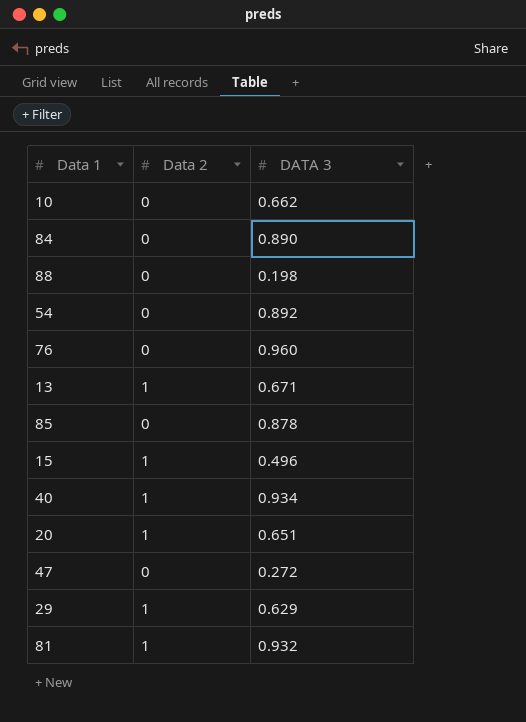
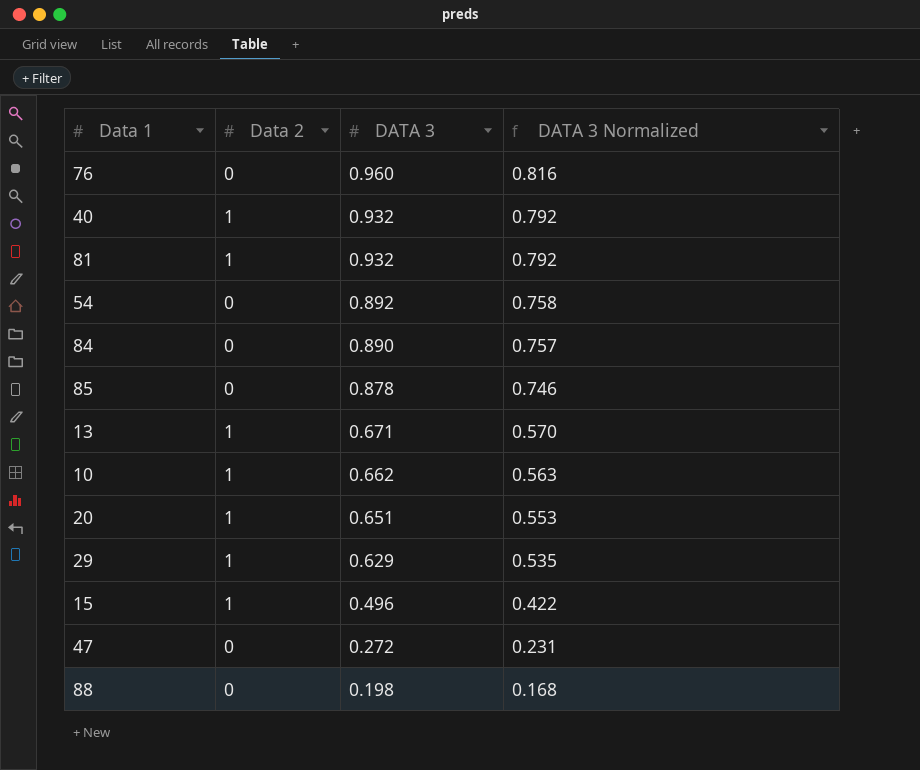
row order: none -> DATA 3 descending
column DATA 3 Normalized | formula: none -> [DATA 3] * 0.85
40 | DATA 3: 0.934 -> 0.932
10 | Data 2: 0 -> 1

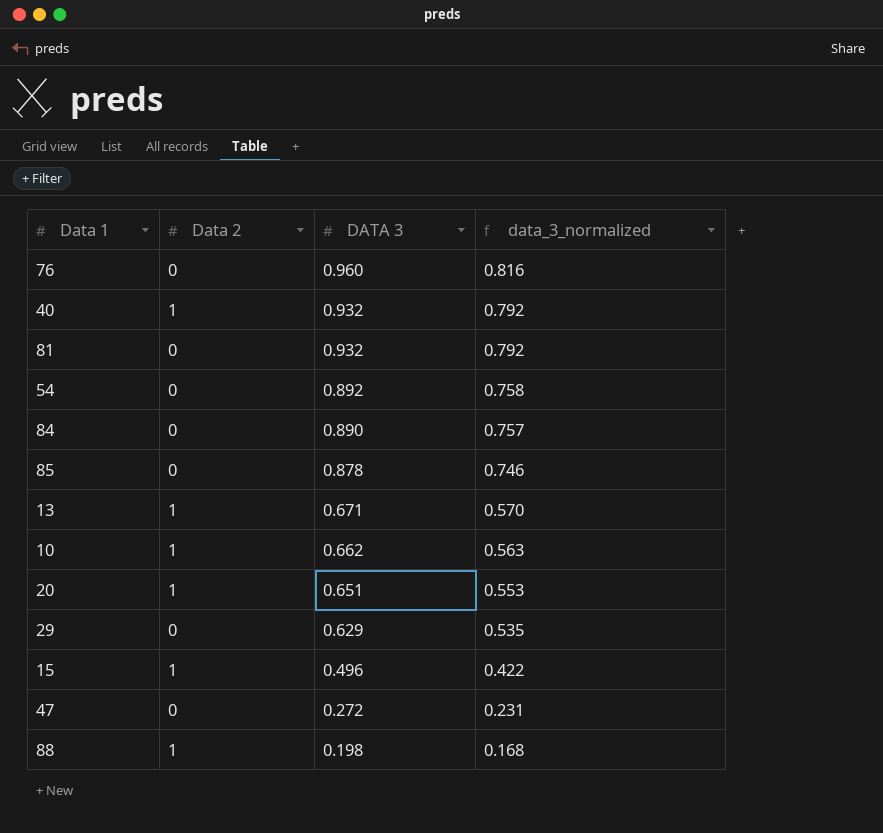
column name: DATA 3 Normalized -> data_3_normalized
81 | Data 2: 1 -> 0
29 | Data 2: 1 -> 0
88 | Data 2: 0 -> 1

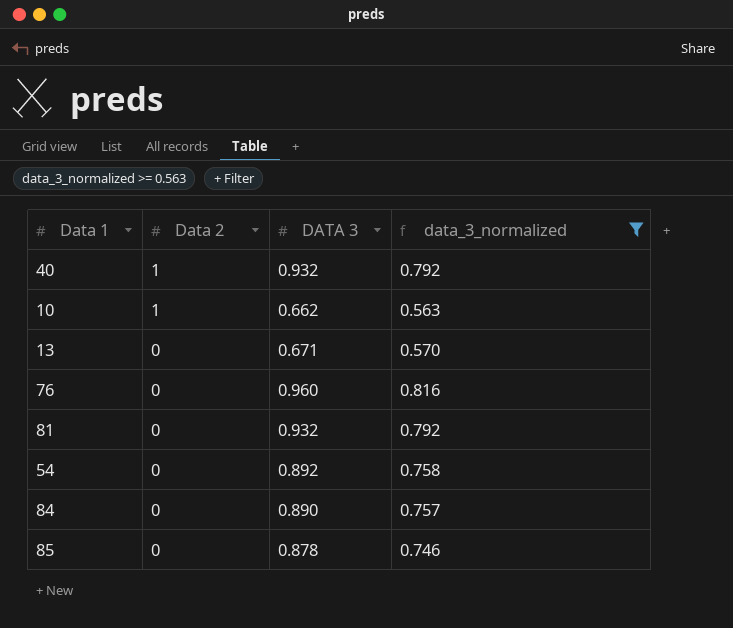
filter: none -> data_3_normalized >= 0.563
row order: DATA 3 descending -> Data 2 descending
13 | Data 2: 1 -> 0

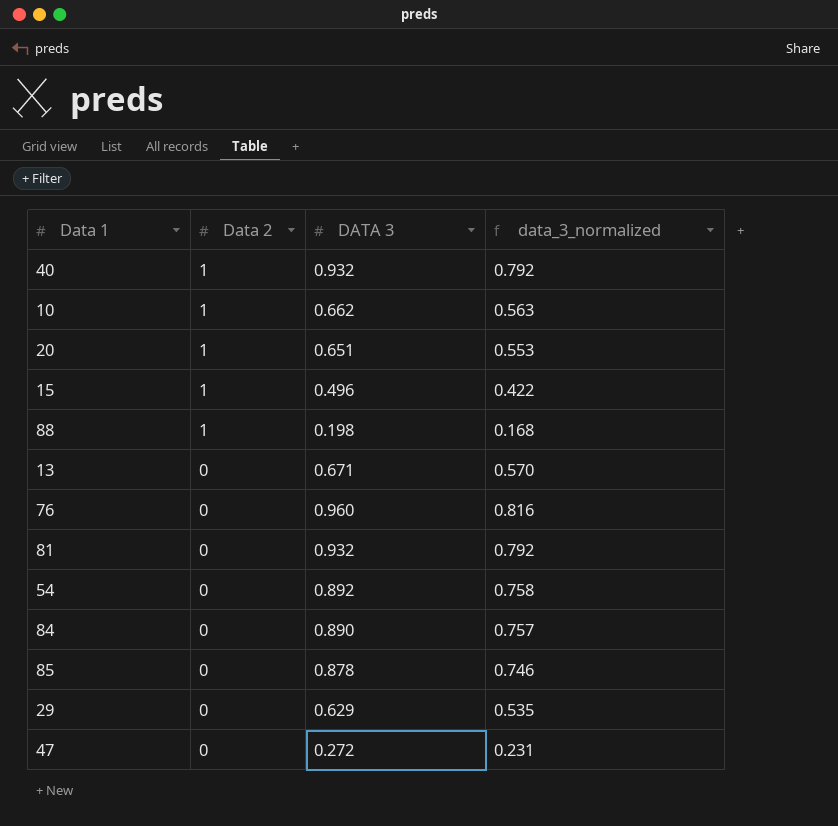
filter: data_3_normalized >= 0.563 -> none

